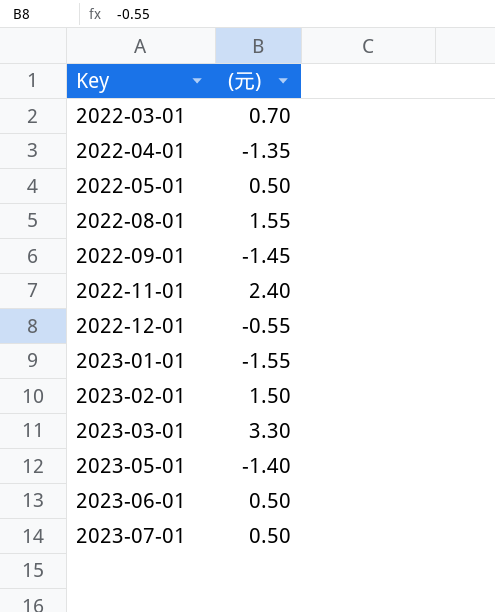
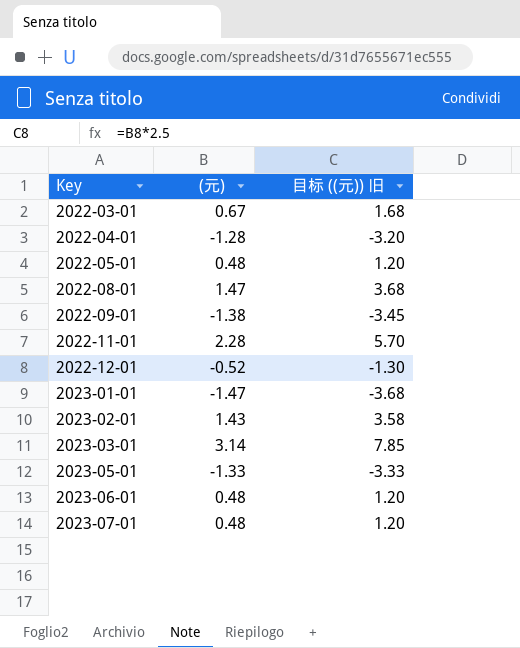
column 目标 ((元)) 旧 | formula: none -> [(元)] * 2.5
2022-03-01 | (元): 0.70 -> 0.67
2022-04-01 | (元): -1.35 -> -1.28
2022-05-01 | (元): 0.50 -> 0.48
2022-08-01 | (元): 1.55 -> 1.47
2022-09-01 | (元): -1.45 -> -1.38
2022-11-01 | (元): 2.40 -> 2.28
2022-12-01 | (元): -0.55 -> -0.52
2023-01-01 | (元): -1.55 -> -1.47
2023-02-01 | (元): 1.50 -> 1.43
2023-03-01 | (元): 3.30 -> 3.14
2023-05-01 | (元): -1.40 -> -1.33
2023-06-01 | (元): 0.50 -> 0.48
2023-07-01 | (元): 0.50 -> 0.48

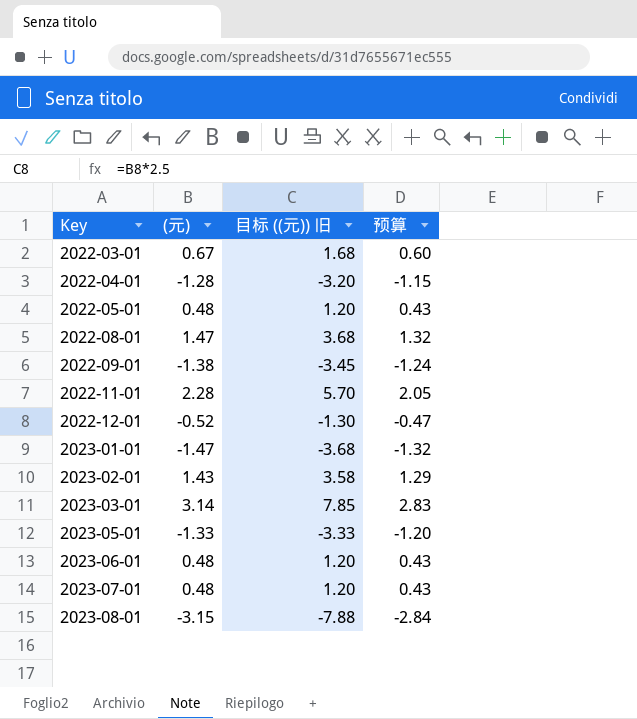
column 预算 | formula: none -> [(元)] * 0.9
row 2023-08-01: none -> -3.15 | -7.88 | -2.84

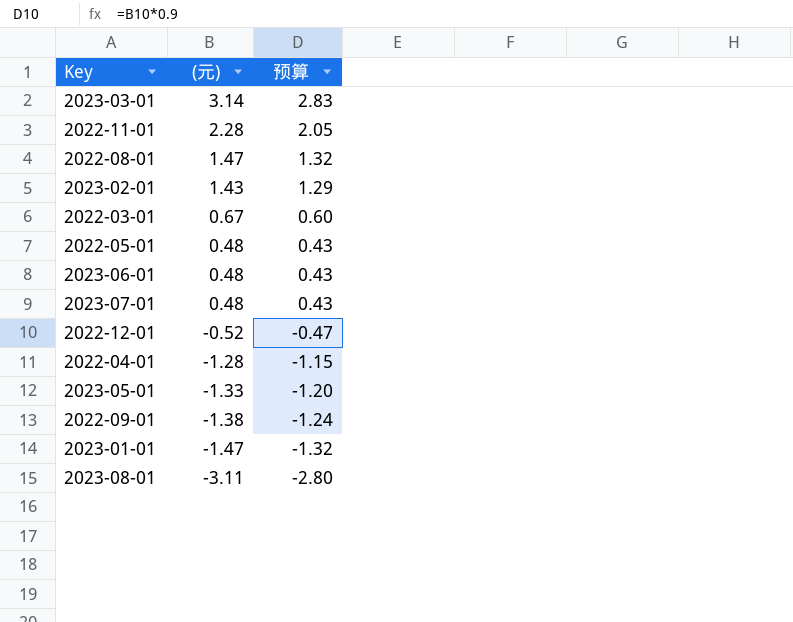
row order: Key ascending -> (元) descending
column 目标 ((元)) 旧 | formula: [(元)] * 2.5 -> none
2023-08-01 | (元): -3.15 -> -3.11
2023-08-01 | 预算: -2.84 -> -2.80

